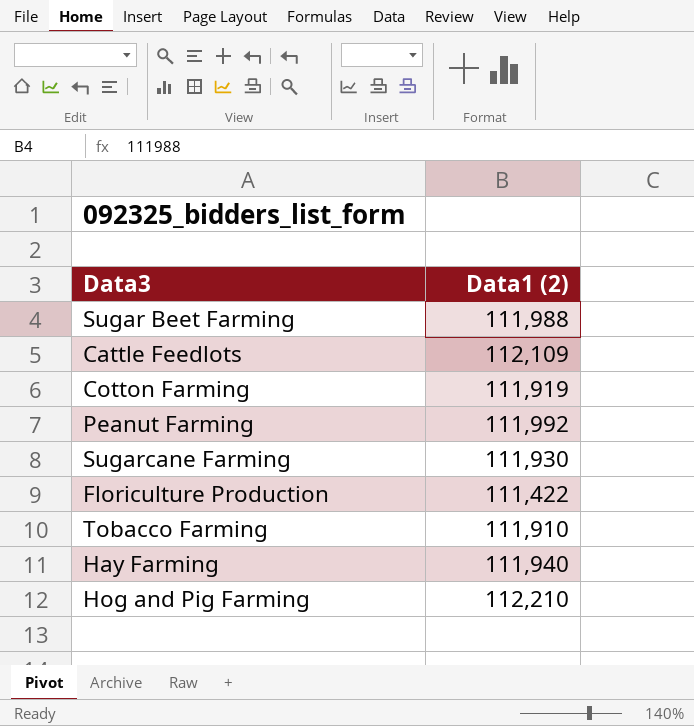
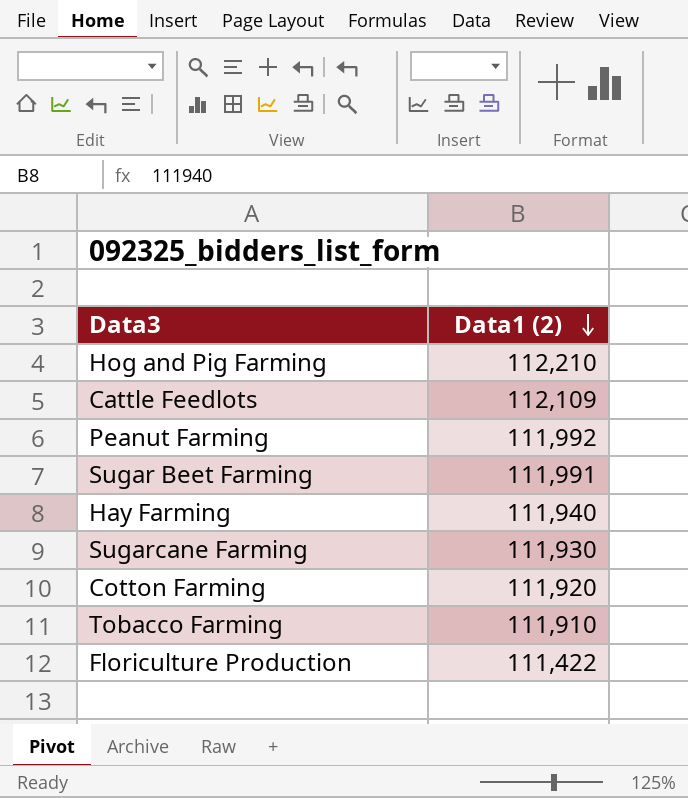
row order: none -> Data1 (2) descending
Sugar Beet Farming | Data1 (2): 111,988 -> 111,991
Cotton Farming | Data1 (2): 111,919 -> 111,920

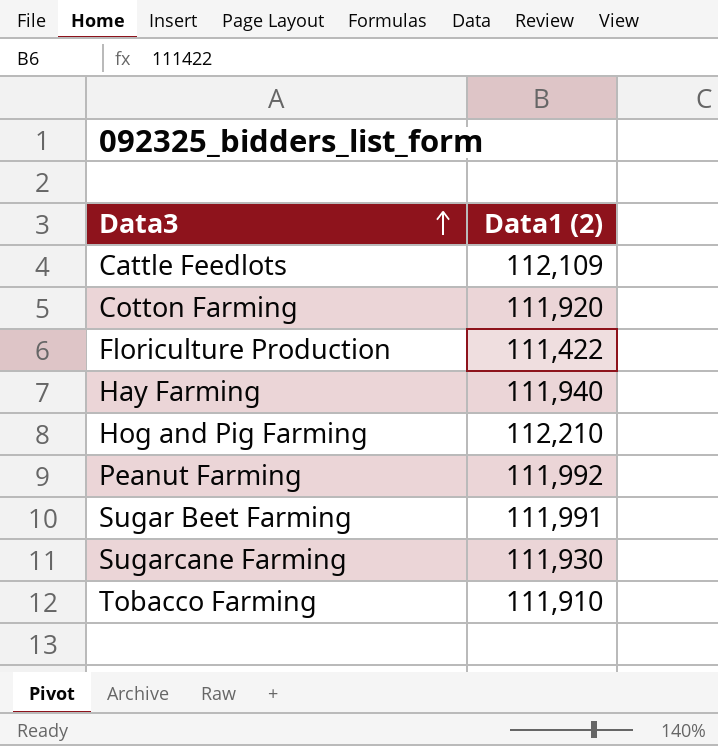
row order: Data1 (2) descending -> Data3 ascending

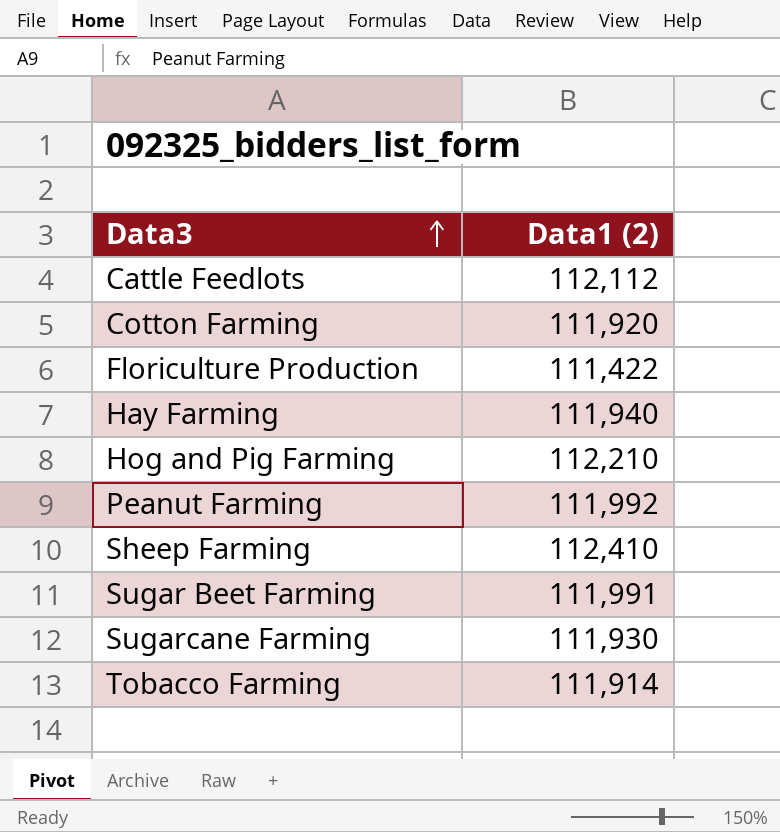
Cattle Feedlots | Data1 (2): 112,109 -> 112,112
row Sheep Farming: none -> 112,410
Tobacco Farming | Data1 (2): 111,910 -> 111,914

